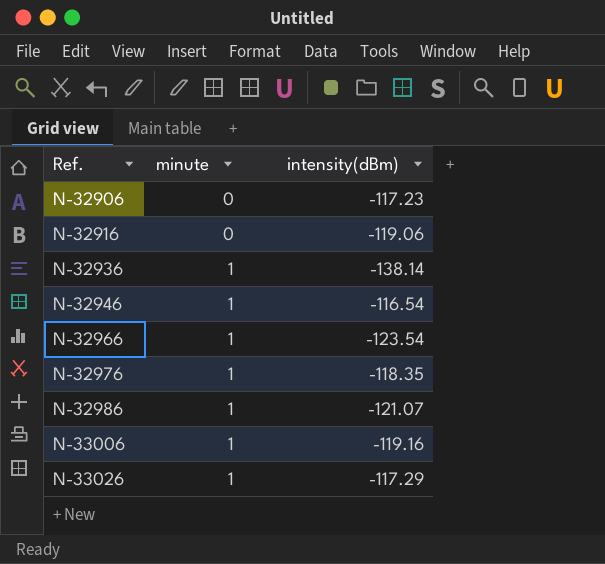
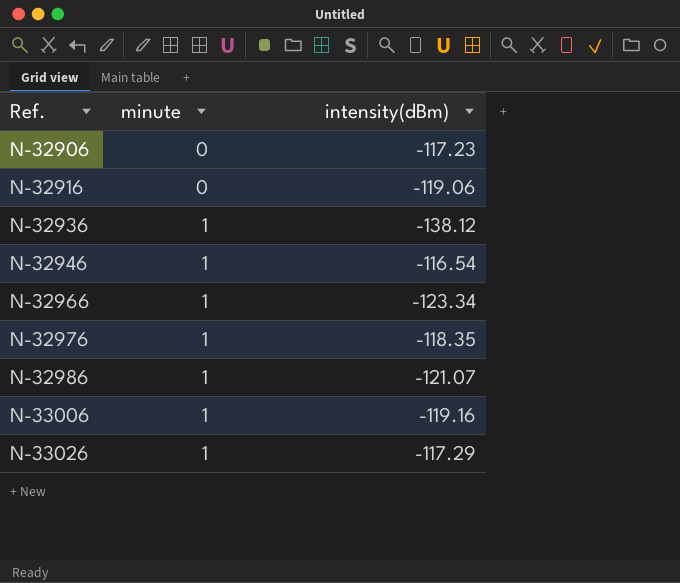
N-32936 | intensity(dBm): -138.14 -> -138.12
N-32966 | intensity(dBm): -123.54 -> -123.34

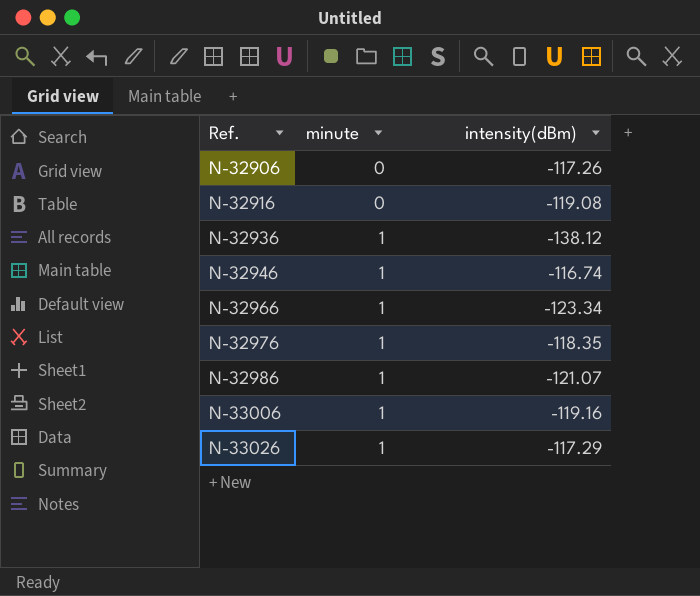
N-32906 | intensity(dBm): -117.23 -> -117.26
N-32916 | intensity(dBm): -119.06 -> -119.08
N-32946 | intensity(dBm): -116.54 -> -116.74

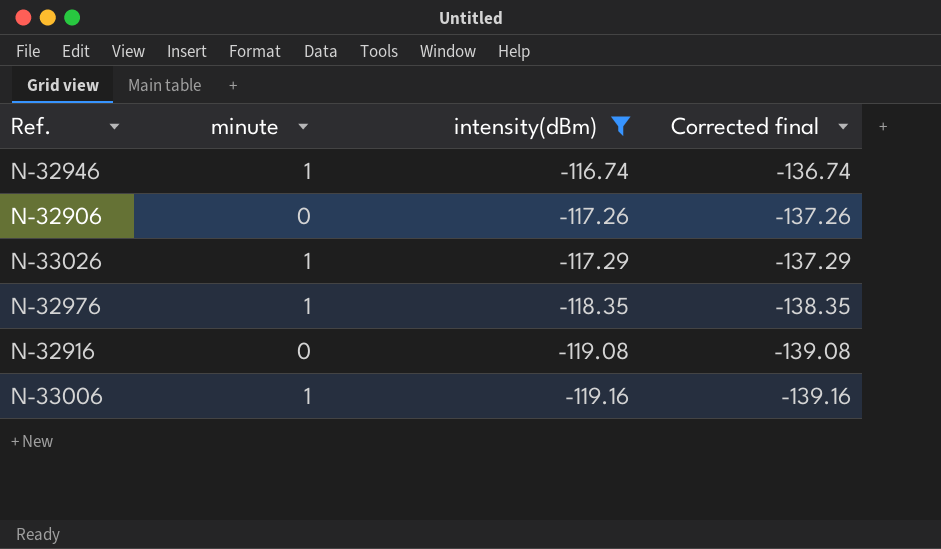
filter: none -> intensity(dBm) >= -119.16
row order: Ref. ascending -> intensity(dBm) descending
column Corrected final | formula: none -> [intensity(dBm)] - 20

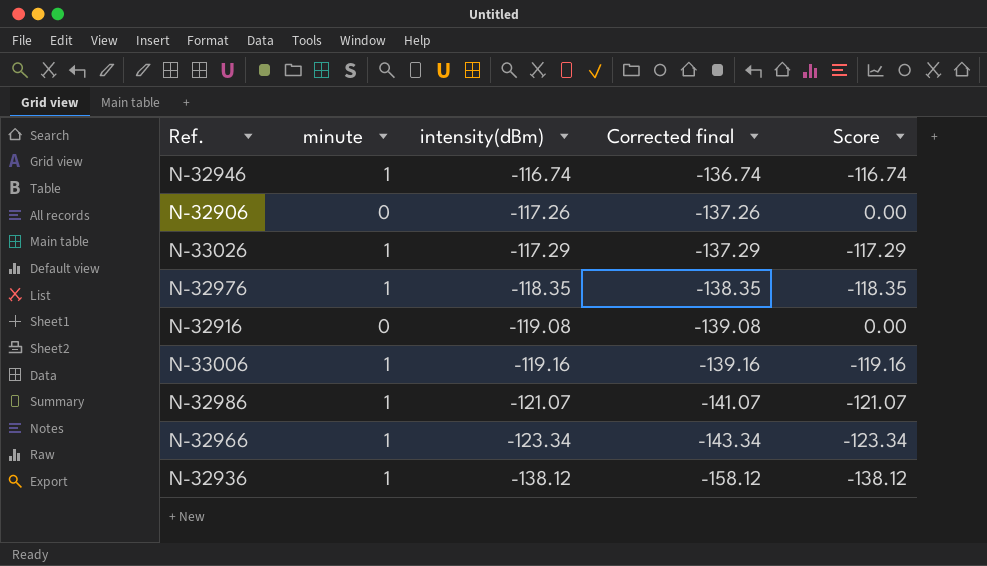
filter: intensity(dBm) >= -119.16 -> none
column Score | formula: none -> [minute] * [intensity(dBm)]

